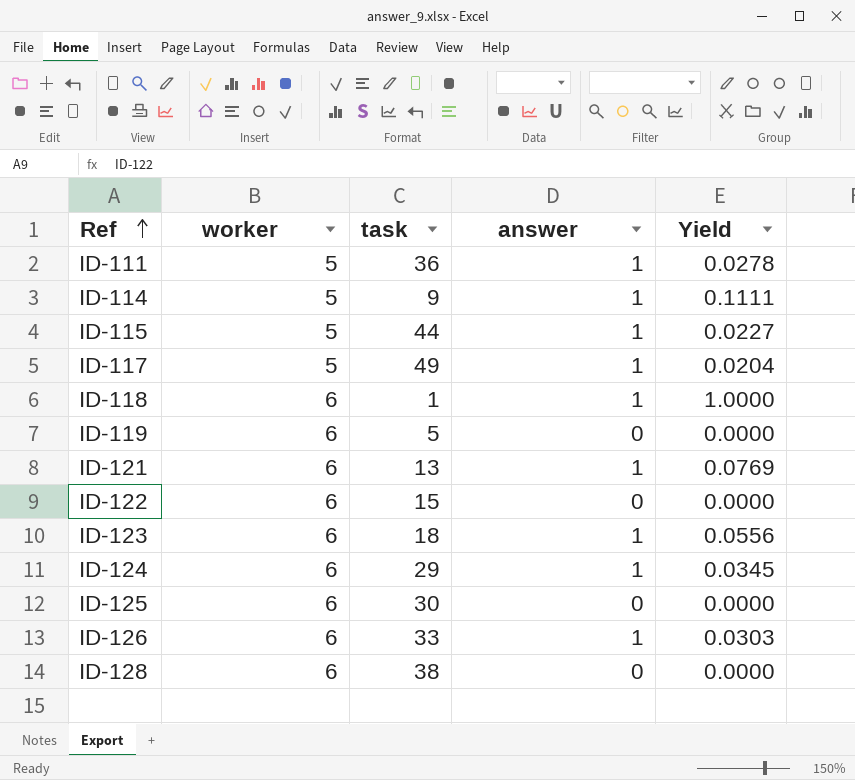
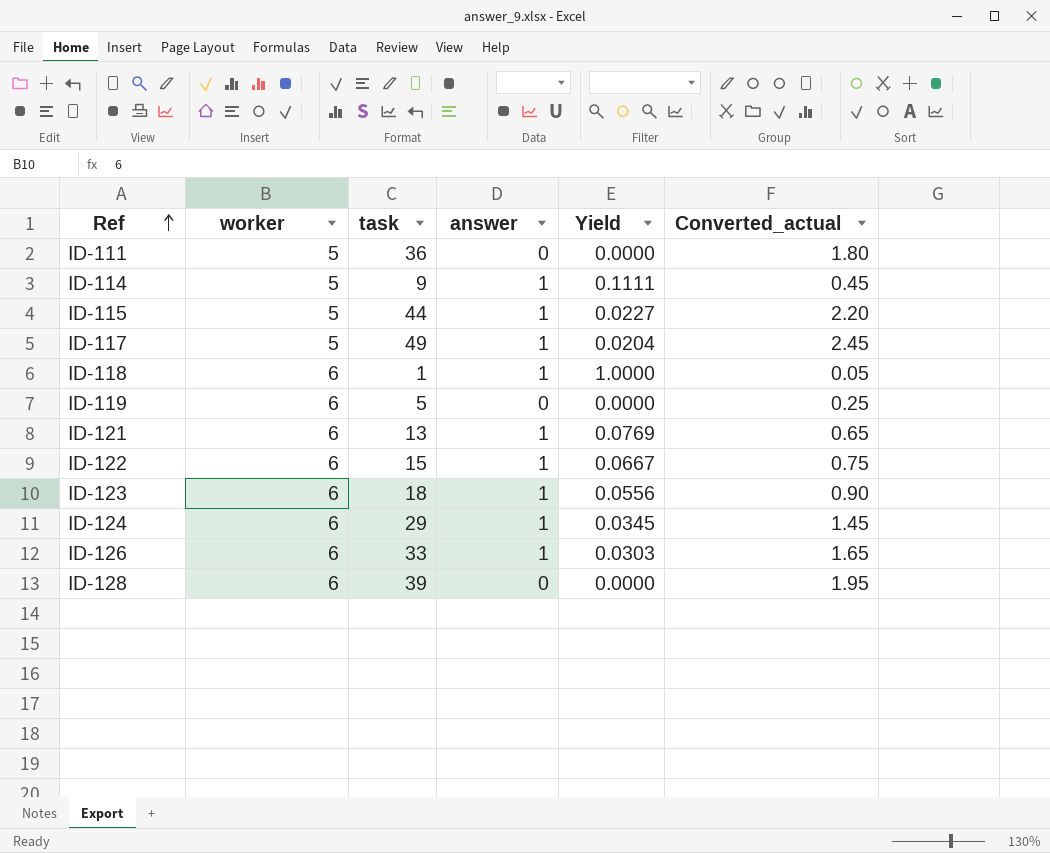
column Converted_actual | formula: none -> [task] * 0.05
row ID-125: 6 | 30 | 0 | 0.0000 -> none
ID-111 | answer: 1 -> 0
ID-111 | Yield: 0.0278 -> 0.0000
ID-122 | answer: 0 -> 1
ID-122 | Yield: 0.0000 -> 0.0667
ID-128 | task: 38 -> 39

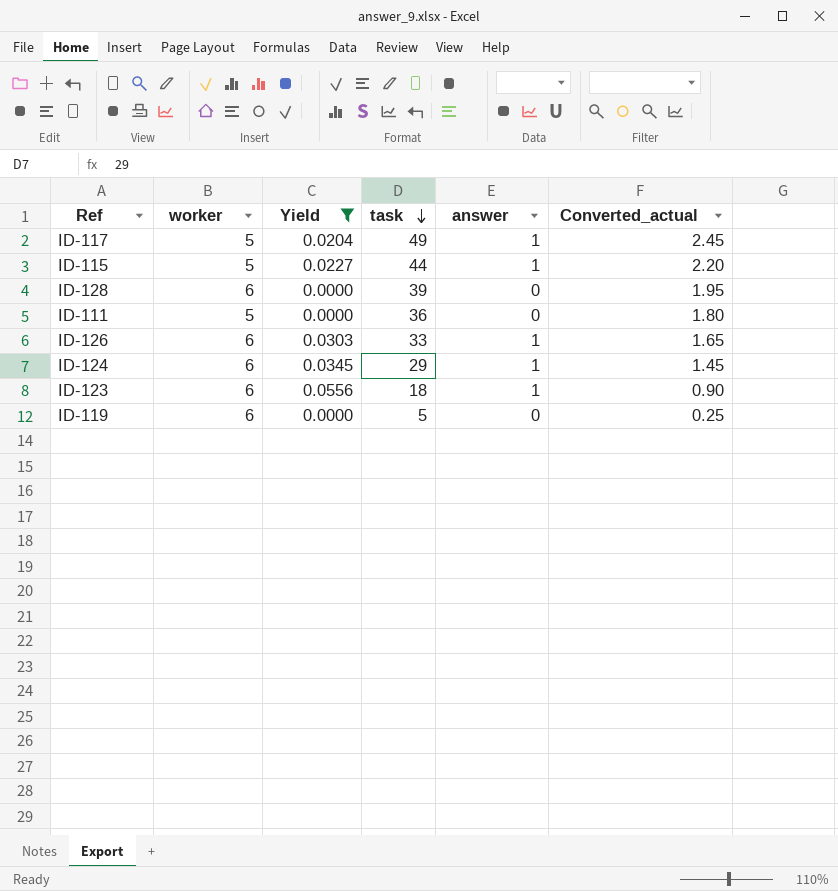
filter: none -> Yield <= 0.0556
row order: Ref ascending -> task descending
column Yield | position: 5 -> 3

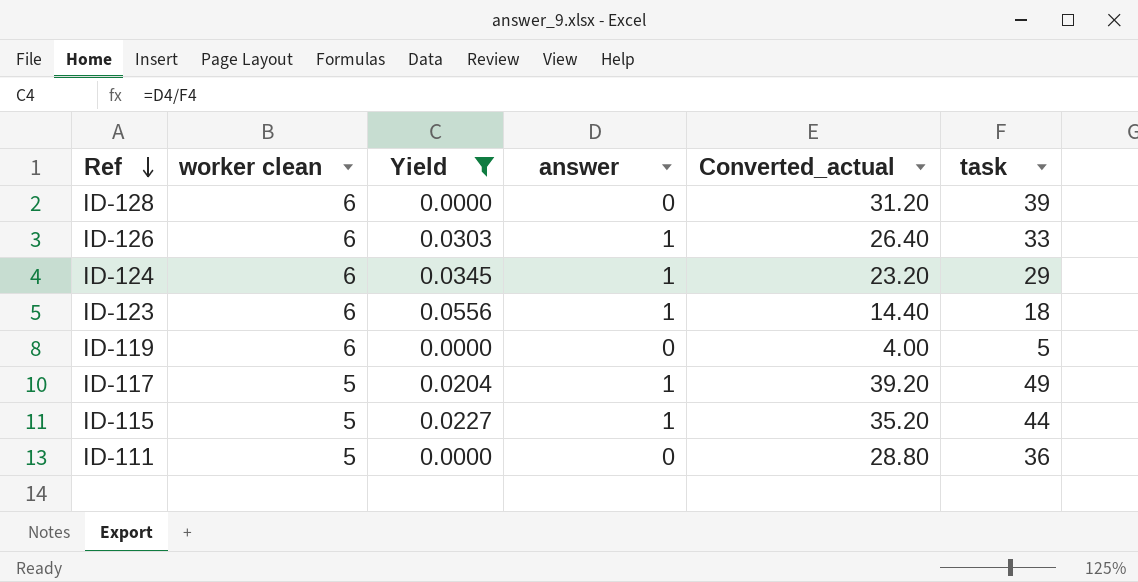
row order: task descending -> Ref descending
column name: worker -> worker clean
column Converted_actual | formula: [task] * 0.05 -> [task] * 0.8
column task | position: 4 -> 6

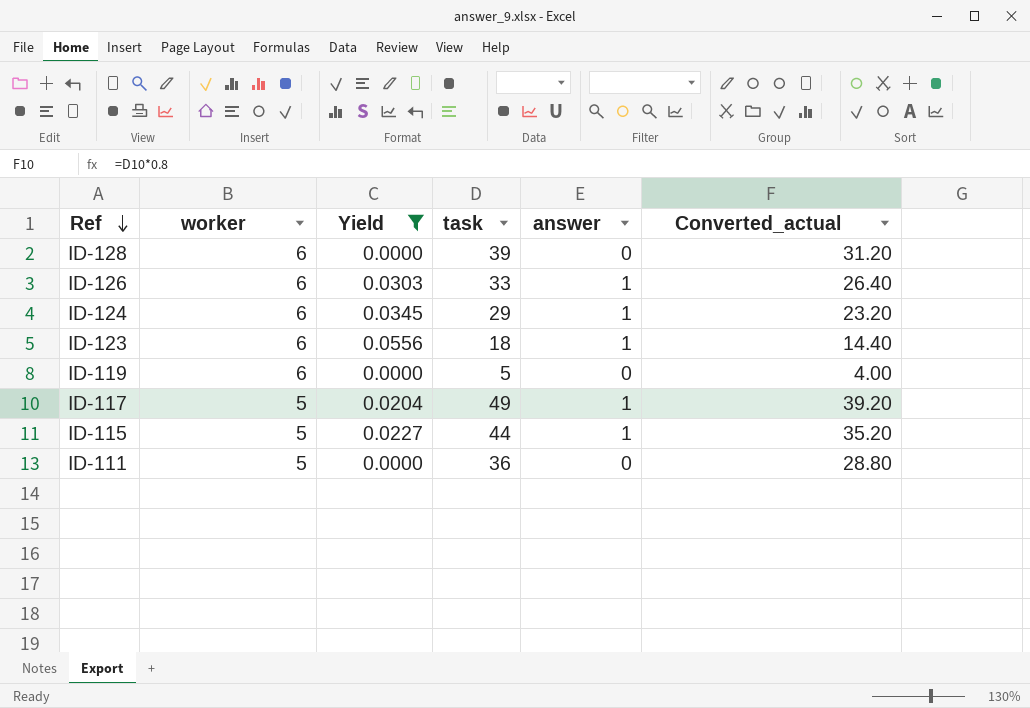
column name: worker clean -> worker
column task | position: 6 -> 4

